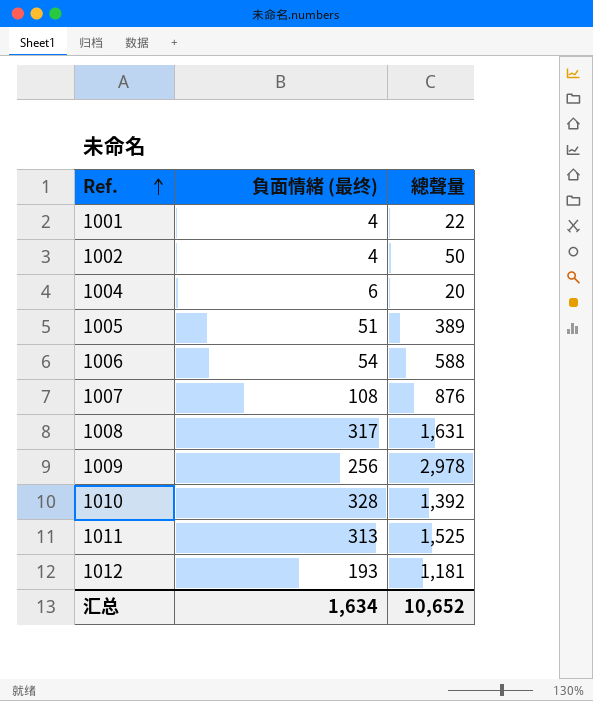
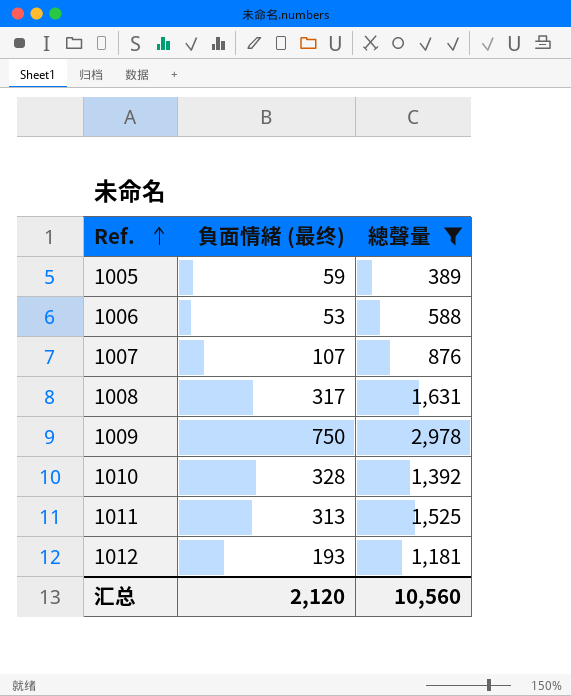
filter: none -> 總聲量 >= 389
1005 | 負面情緒 (最终): 51 -> 59
1006 | 負面情緒 (最终): 54 -> 53
1007 | 負面情緒 (最终): 108 -> 107
1009 | 負面情緒 (最终): 256 -> 750
汇总 | 負面情緒 (最终): 1,634 -> 2,120
汇总 | 總聲量: 10,652 -> 10,560

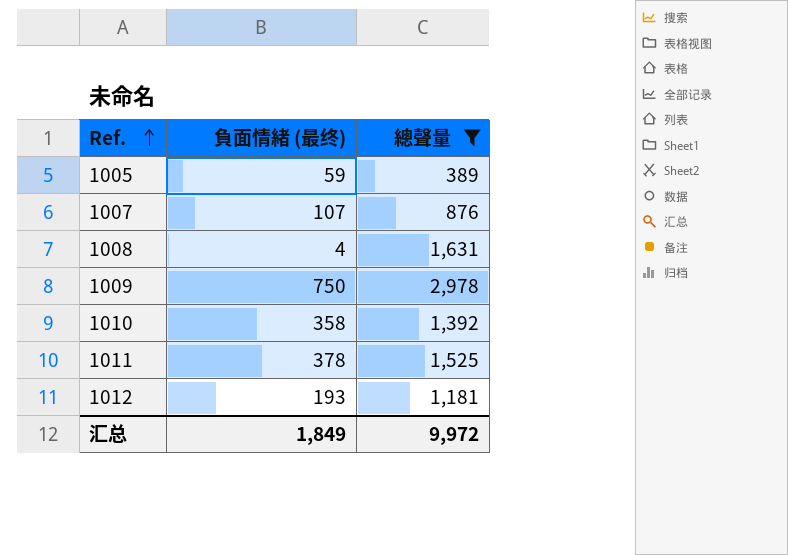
row 1006: 53 | 588 -> none
1008 | 負面情緒 (最终): 317 -> 4
1010 | 負面情緒 (最终): 328 -> 358
1011 | 負面情緒 (最终): 313 -> 378
汇总 | 負面情緒 (最终): 2,120 -> 1,849
汇总 | 總聲量: 10,560 -> 9,972

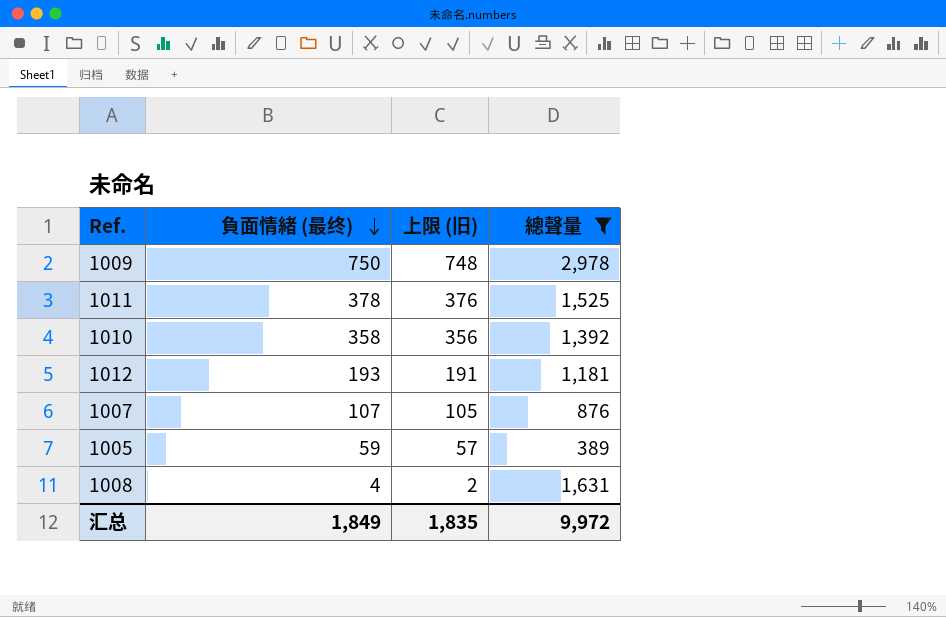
row order: Ref. ascending -> 負面情緒 (最终) descending
column 上限 (旧) | formula: none -> [負面情緒 (最终)] - 2

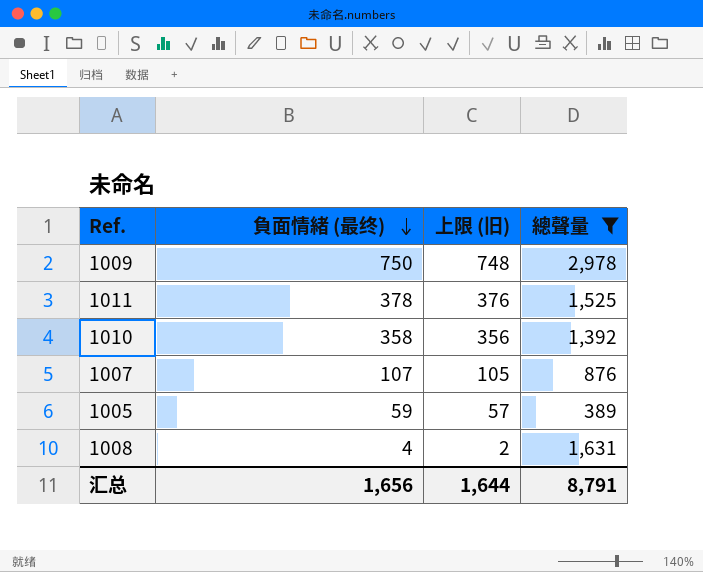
row 1012: 193 | 191 | 1,181 -> none
汇总 | 負面情緒 (最终): 1,849 -> 1,656
汇总 | 上限 (旧): 1,835 -> 1,644
汇总 | 總聲量: 9,972 -> 8,791

